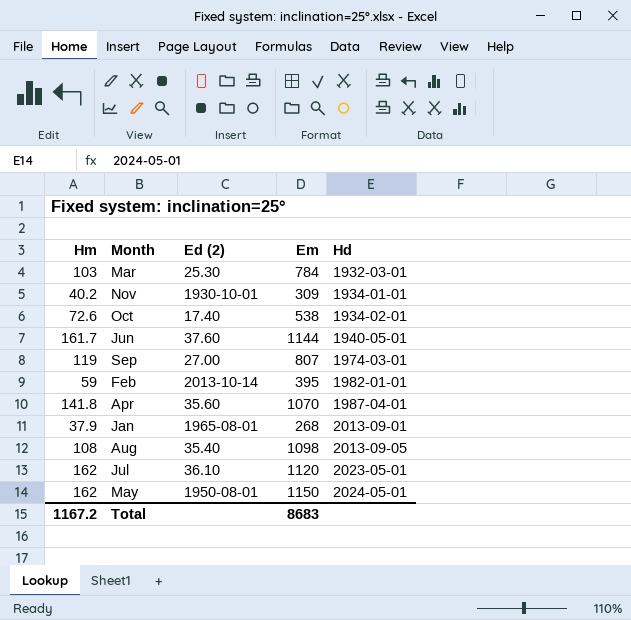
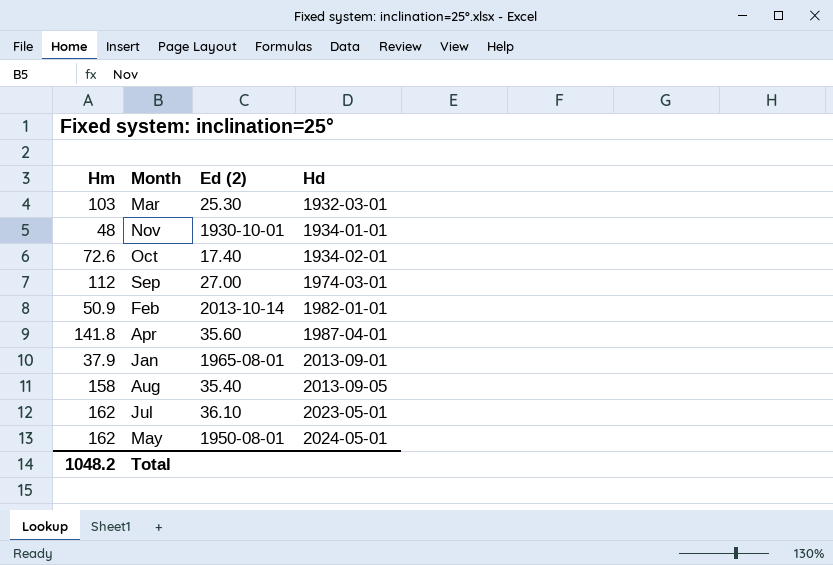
column Em | position: 4 -> none
row Jun: 161.7 | 37.60 | 1144 | 1940-05-01 -> none
Nov | Hm: 40.2 -> 48
Sep | Hm: 119 -> 112
Feb | Hm: 59 -> 50.9
Aug | Hm: 108 -> 158
Total | Hm: 1167.2 -> 1048.2

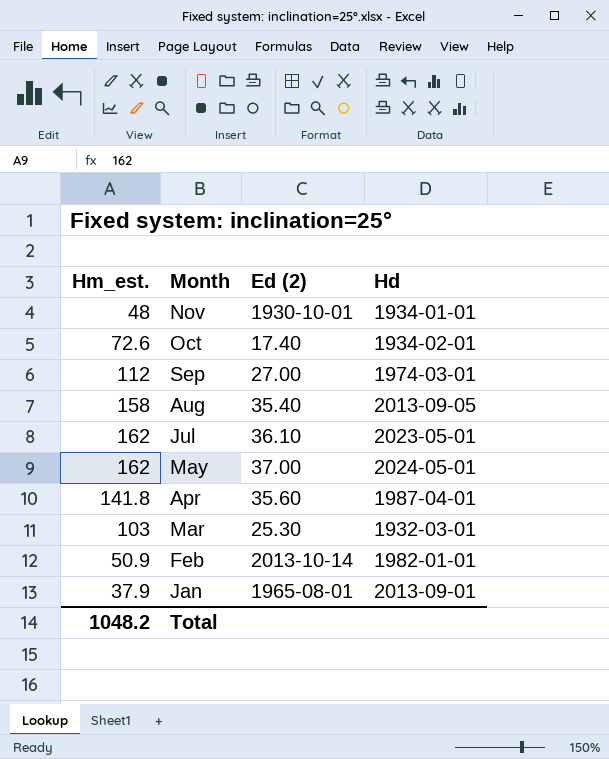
row order: Hd ascending -> Month descending
column name: Hm -> Hm_est.
May | Ed (2): 1950-08-01 -> 37.00

